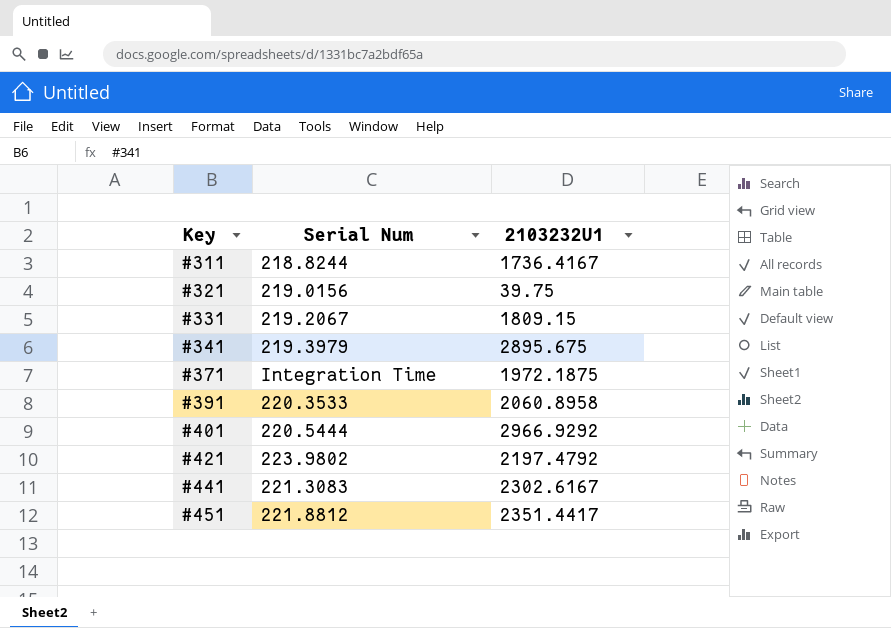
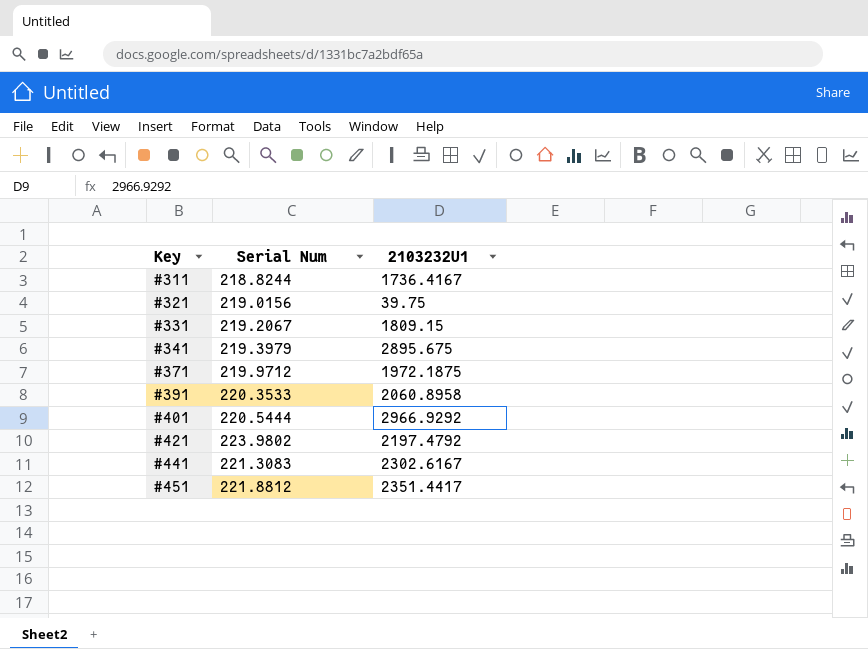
#371 | Serial Num: Integration Time -> 219.9712

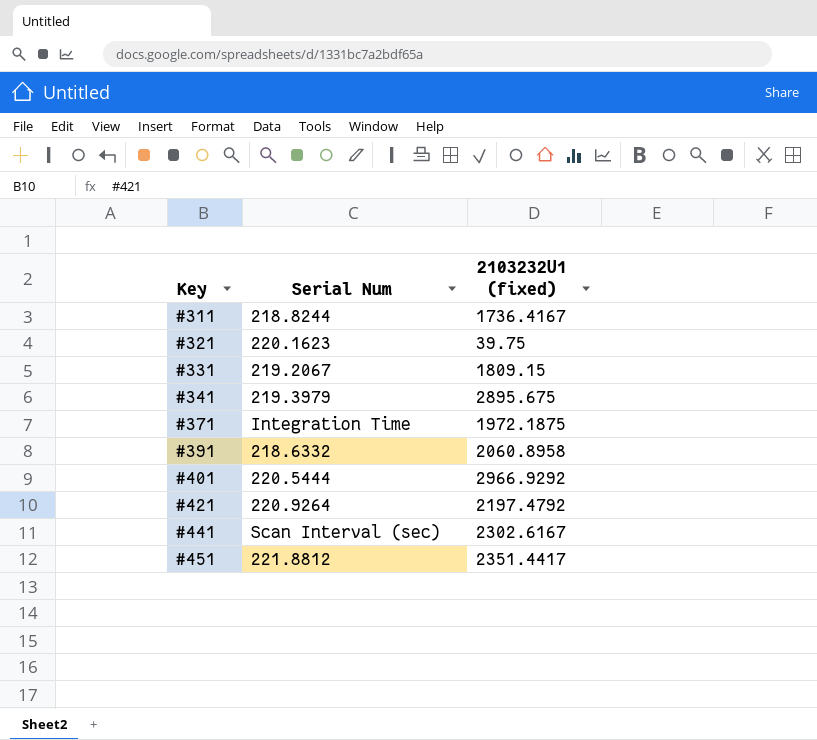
column name: 2103232U1 -> 2103232U1 (fixed)
#321 | Serial Num: 219.0156 -> 220.1623
#371 | Serial Num: 219.9712 -> Integration Time
#391 | Serial Num: 220.3533 -> 218.6332
#421 | Serial Num: 223.9802 -> 220.9264
#441 | Serial Num: 221.3083 -> Scan Interval (sec)

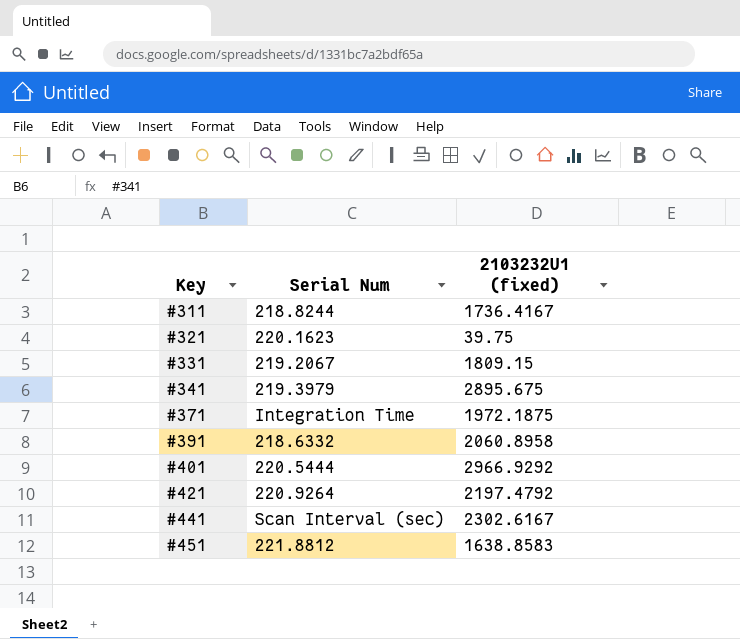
#451 | 2103232U1 (fixed): 2351.4417 -> 1638.8583

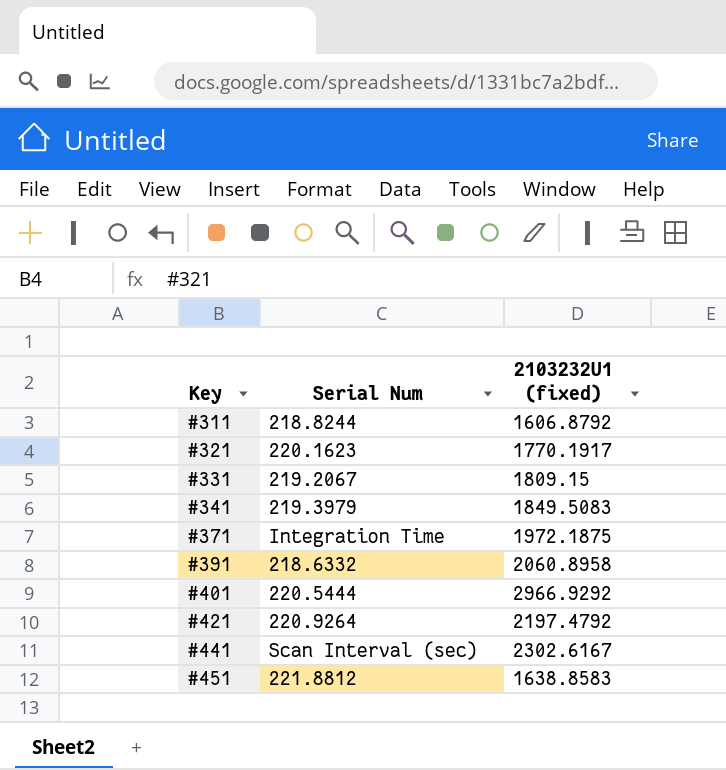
#311 | 2103232U1 (fixed): 1736.4167 -> 1606.8792
#321 | 2103232U1 (fixed): 39.75 -> 1770.1917
#341 | 2103232U1 (fixed): 2895.675 -> 1849.5083

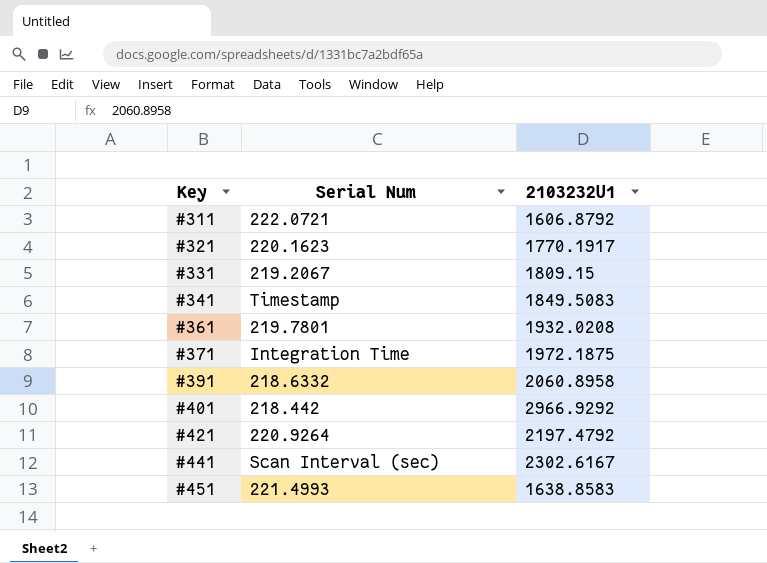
column name: 2103232U1 (fixed) -> 2103232U1
#311 | Serial Num: 218.8244 -> 222.0721
#341 | Serial Num: 219.3979 -> Timestamp
row #361: none -> 219.7801 | 1932.0208
#401 | Serial Num: 220.5444 -> 218.442
#451 | Serial Num: 221.8812 -> 221.4993

